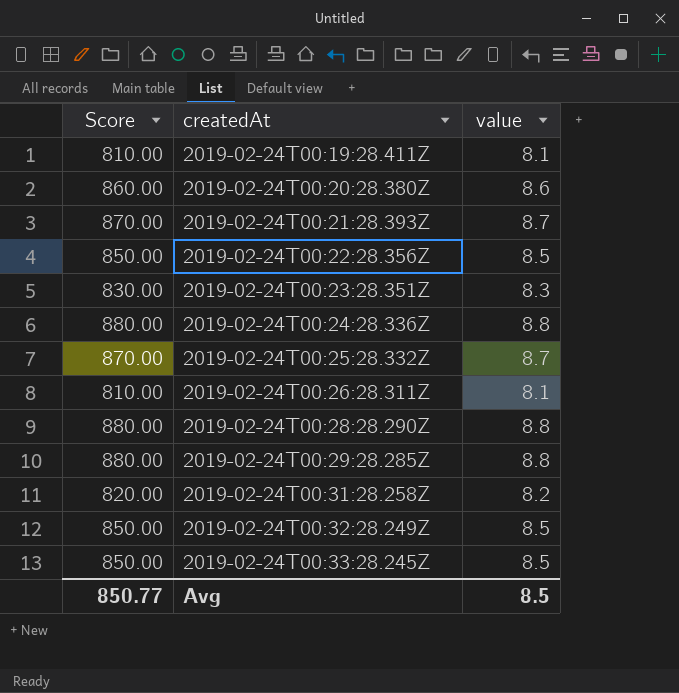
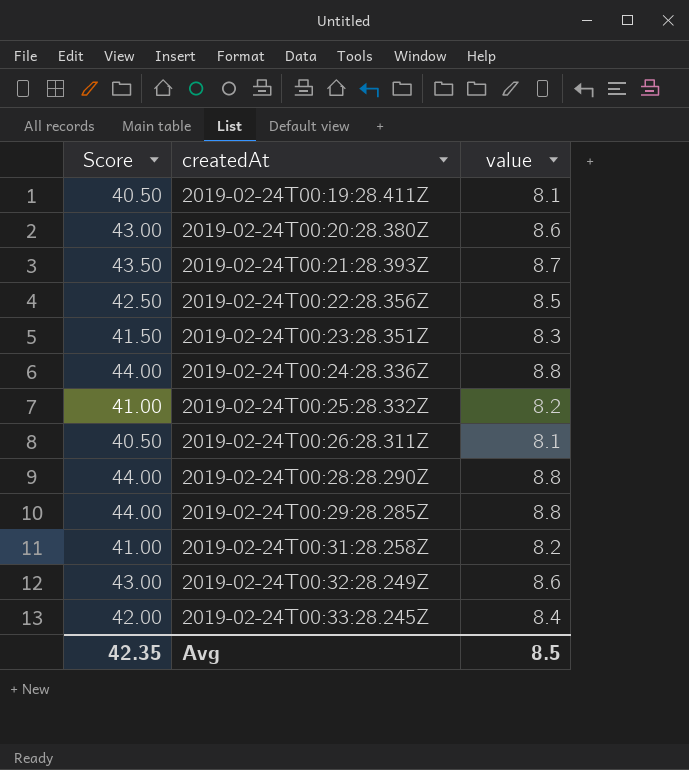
column Score | formula: [value] * 100 -> [value] * 5
2019-02-24T00:25:28.332Z | value: 8.7 -> 8.2
2019-02-24T00:32:28.249Z | value: 8.5 -> 8.6
2019-02-24T00:33:28.245Z | value: 8.5 -> 8.4
Avg | Score: 850.77 -> 42.35

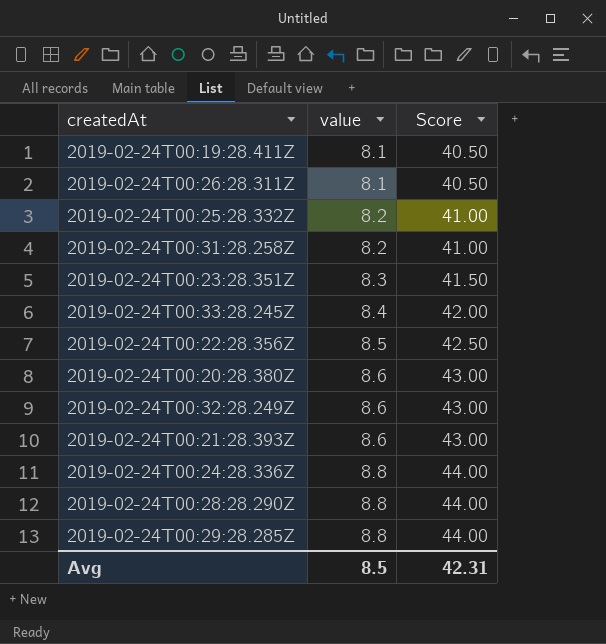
row order: createdAt ascending -> value ascending
column Score | position: 1 -> 3
2019-02-24T00:21:28.393Z | value: 8.7 -> 8.6
2019-02-24T00:21:28.393Z | Score: 43.50 -> 43.00
Avg | Score: 42.35 -> 42.31

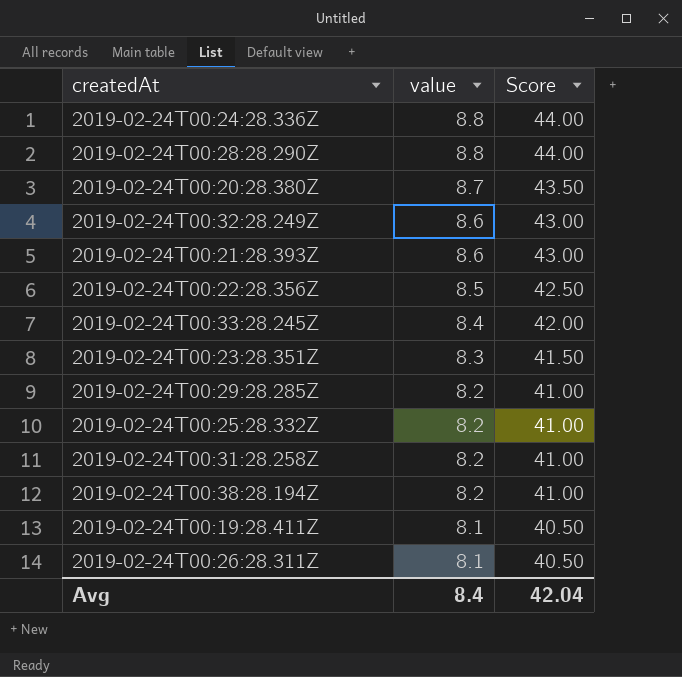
row order: value ascending -> value descending
2019-02-24T00:20:28.380Z | value: 8.6 -> 8.7
2019-02-24T00:20:28.380Z | Score: 43.00 -> 43.50
2019-02-24T00:29:28.285Z | value: 8.8 -> 8.2
2019-02-24T00:29:28.285Z | Score: 44.00 -> 41.00
row 2019-02-24T00:38:28.194Z: none -> 8.2 | 41.00
Avg | value: 8.5 -> 8.4
Avg | Score: 42.31 -> 42.04

